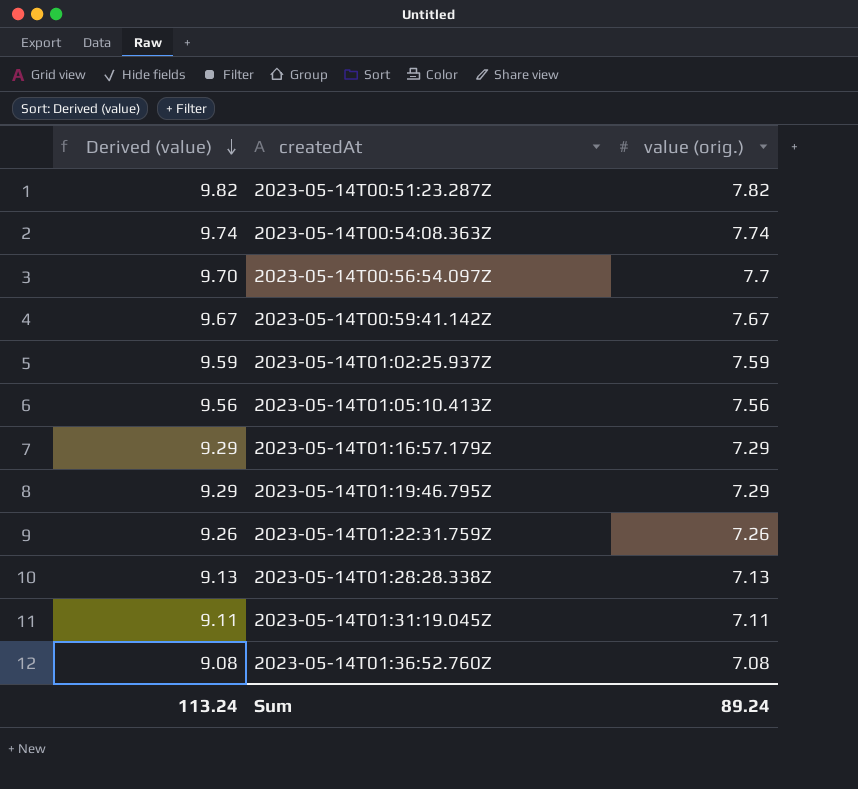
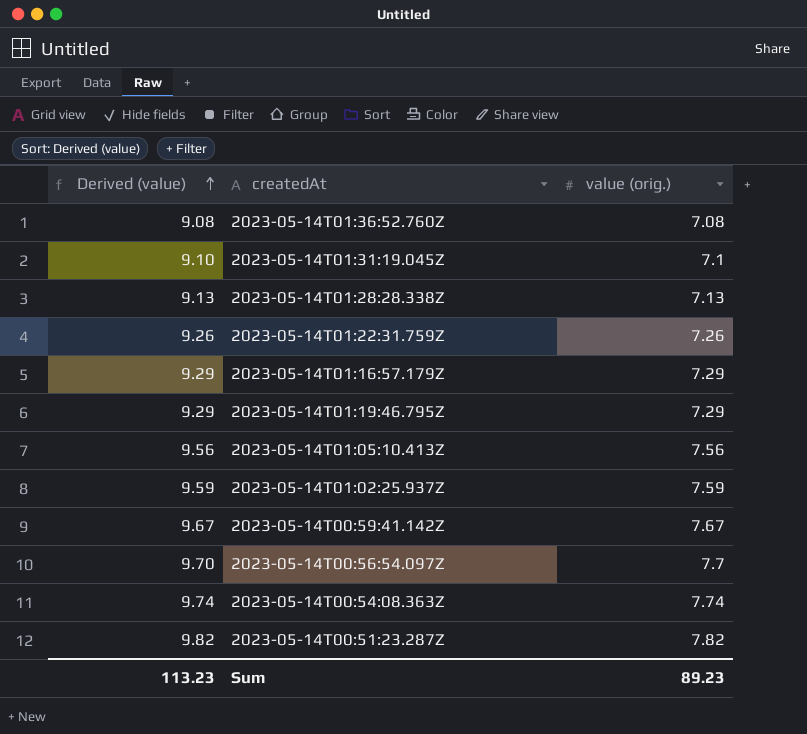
row order: Derived (value) descending -> Derived (value) ascending
2023-05-14T01:31:19.045Z | Derived (value): 9.11 -> 9.10
2023-05-14T01:31:19.045Z | value (orig.): 7.11 -> 7.1
Sum | Derived (value): 113.24 -> 113.23
Sum | value (orig.): 89.24 -> 89.23

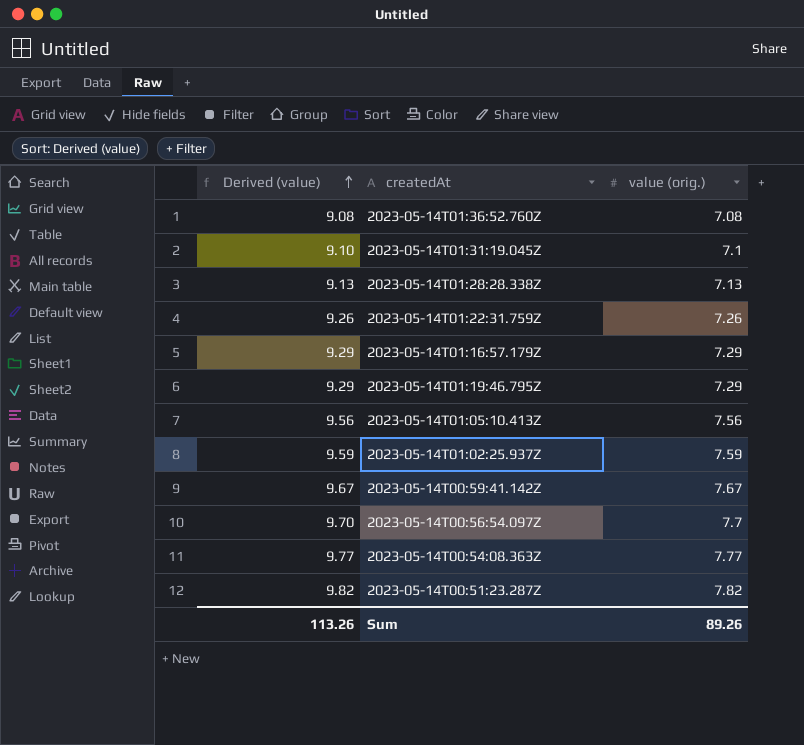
2023-05-14T00:54:08.363Z | Derived (value): 9.74 -> 9.77
2023-05-14T00:54:08.363Z | value (orig.): 7.74 -> 7.77
Sum | Derived (value): 113.23 -> 113.26
Sum | value (orig.): 89.23 -> 89.26

